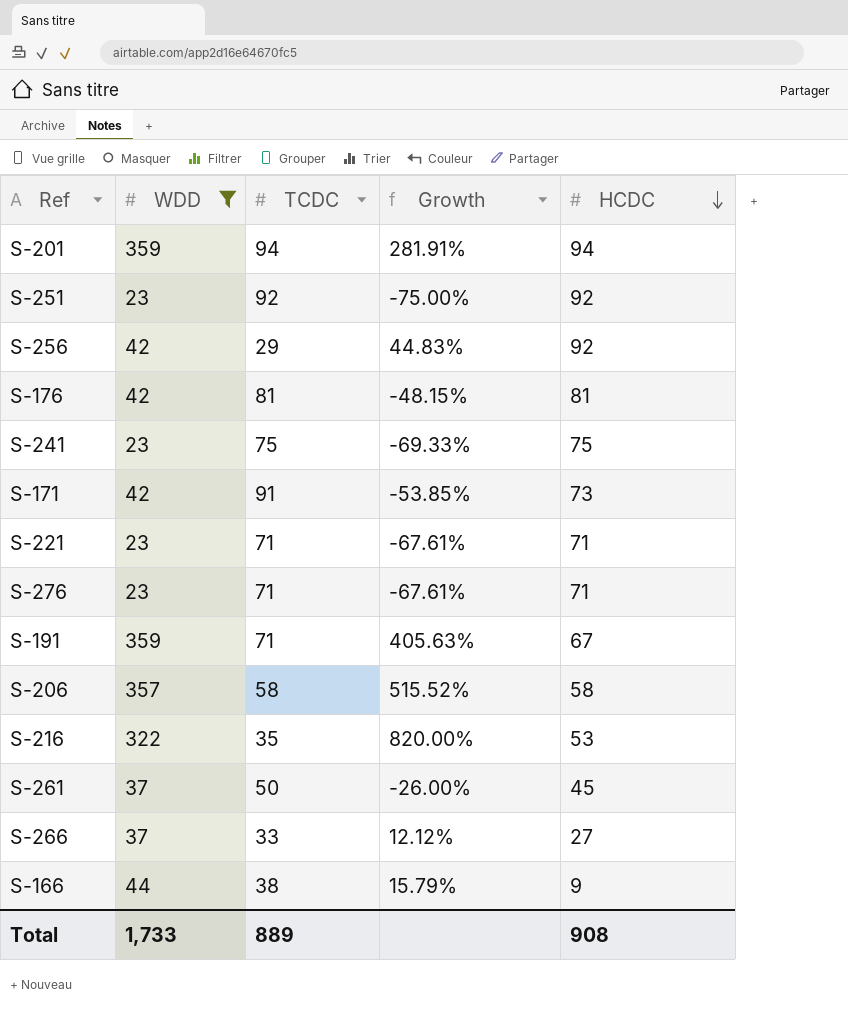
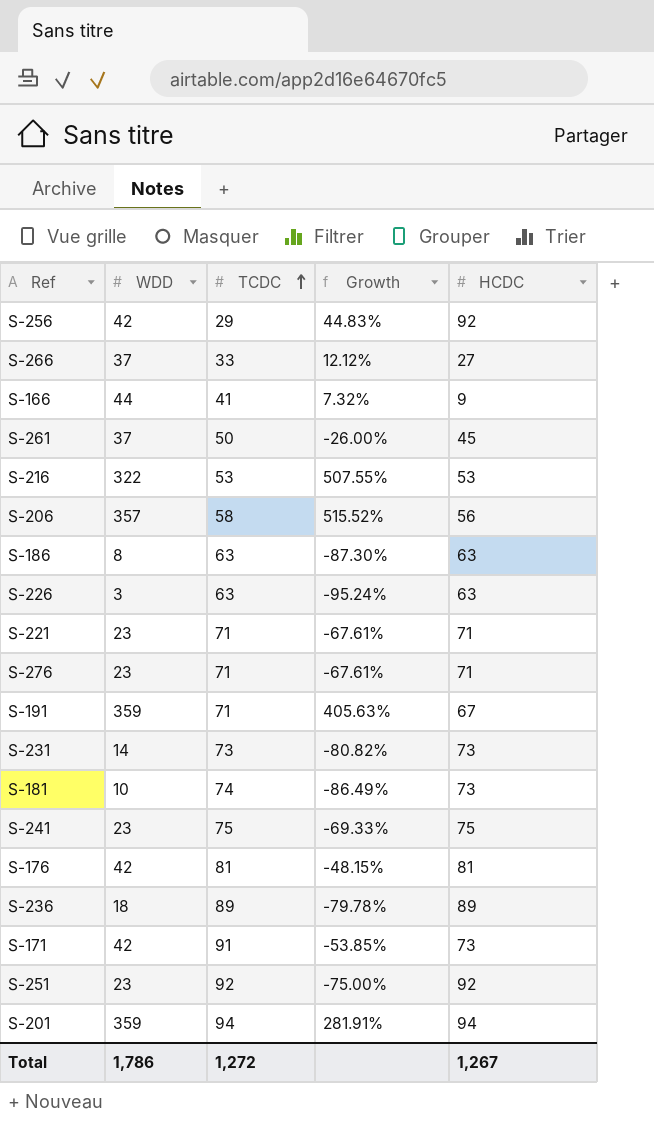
filter: WDD >= 23 -> none
row order: HCDC descending -> TCDC ascending
S-166 | TCDC: 38 -> 41
S-166 | Growth: 15.79% -> 7.32%
S-216 | TCDC: 35 -> 53
S-216 | Growth: 820.00% -> 507.55%
S-206 | HCDC: 58 -> 56
Total | WDD: 1,733 -> 1,786
Total | TCDC: 889 -> 1,272
Total | HCDC: 908 -> 1,267

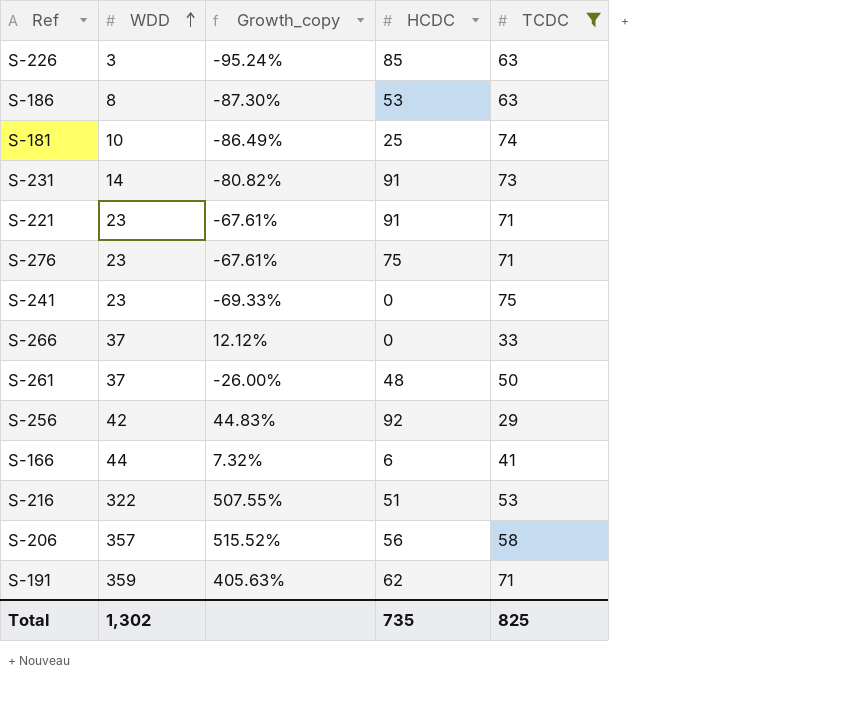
filter: none -> TCDC <= 75
row order: TCDC ascending -> WDD ascending
column name: Growth -> Growth_copy
column TCDC | position: 3 -> 5
S-226 | HCDC: 63 -> 85
S-186 | HCDC: 63 -> 53
S-181 | HCDC: 73 -> 25
S-231 | HCDC: 73 -> 91
S-221 | HCDC: 71 -> 91
S-276 | HCDC: 71 -> 75
S-241 | HCDC: 75 -> 0
S-266 | HCDC: 27 -> 0
S-261 | HCDC: 45 -> 48
S-166 | HCDC: 9 -> 6
S-216 | HCDC: 53 -> 51
S-191 | HCDC: 67 -> 62
Total | WDD: 1,786 -> 1,302
Total | HCDC: 1,267 -> 735
Total | TCDC: 1,272 -> 825

